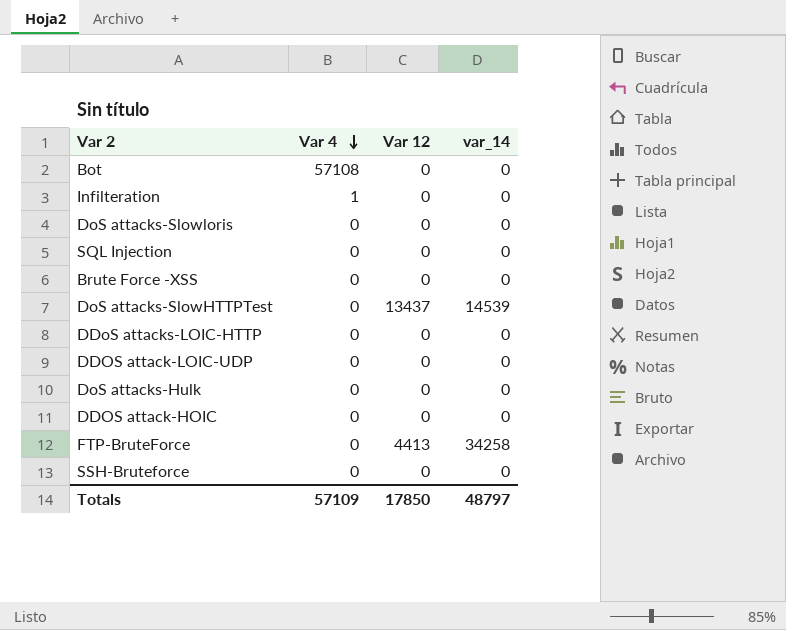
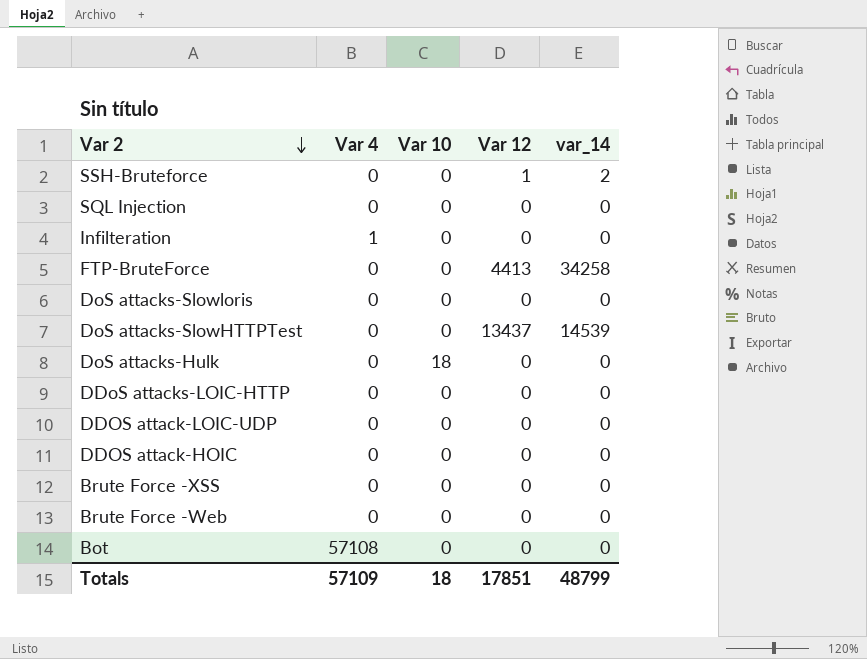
row order: Var 4 descending -> Var 2 descending
column Var 10 | position: none -> 3
SSH-Bruteforce | Var 12: 0 -> 1
SSH-Bruteforce | var_14: 0 -> 2
row Brute Force -Web: none -> 0 | 0 | 0 | 0
Totals | Var 12: 17850 -> 17851
Totals | var_14: 48797 -> 48799

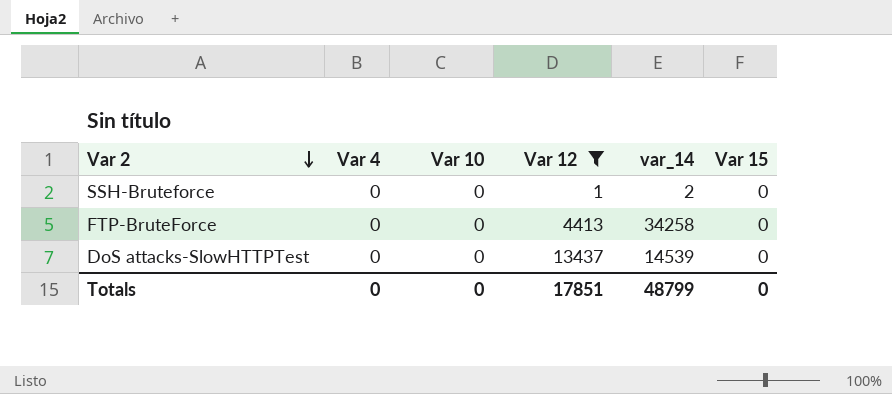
filter: none -> Var 12 != 0
column Var 15 | position: none -> 6
Totals | Var 4: 57109 -> 0
Totals | Var 10: 18 -> 0

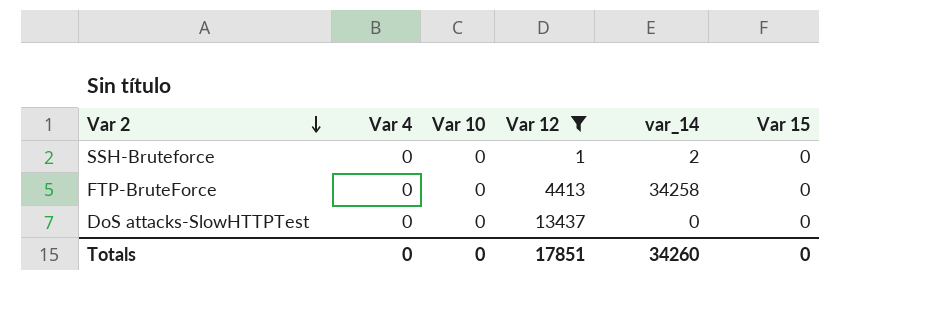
DoS attacks-SlowHTTPTest | var_14: 14539 -> 0
Totals | var_14: 48799 -> 34260

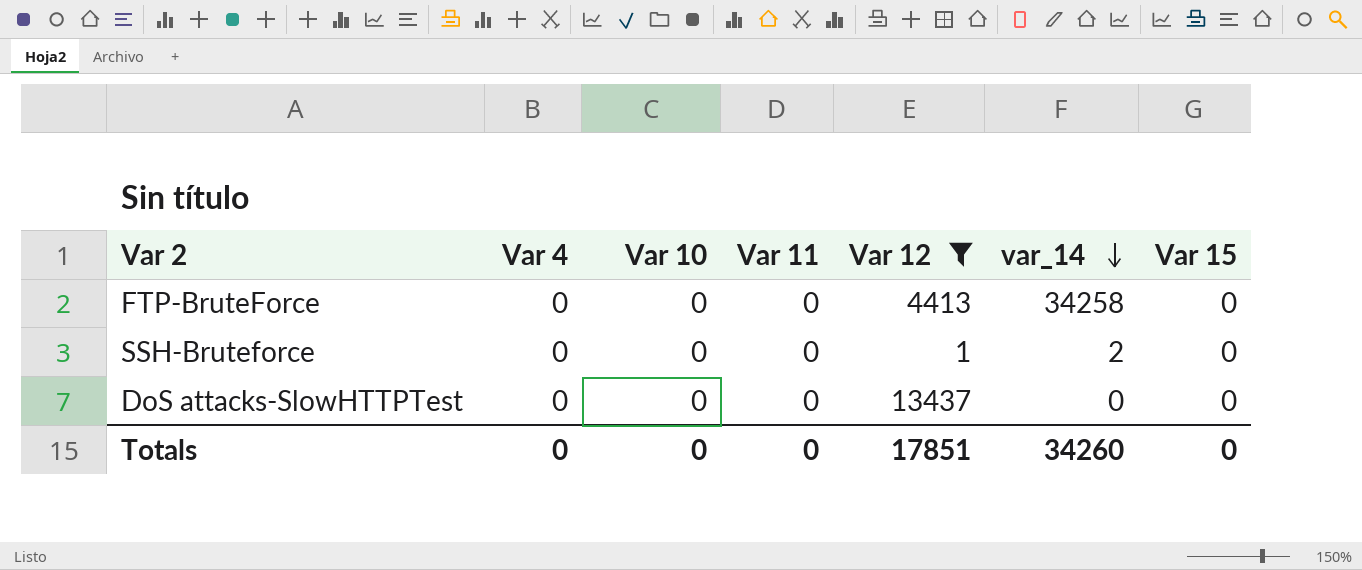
row order: Var 2 descending -> var_14 descending
column Var 11 | position: none -> 4

